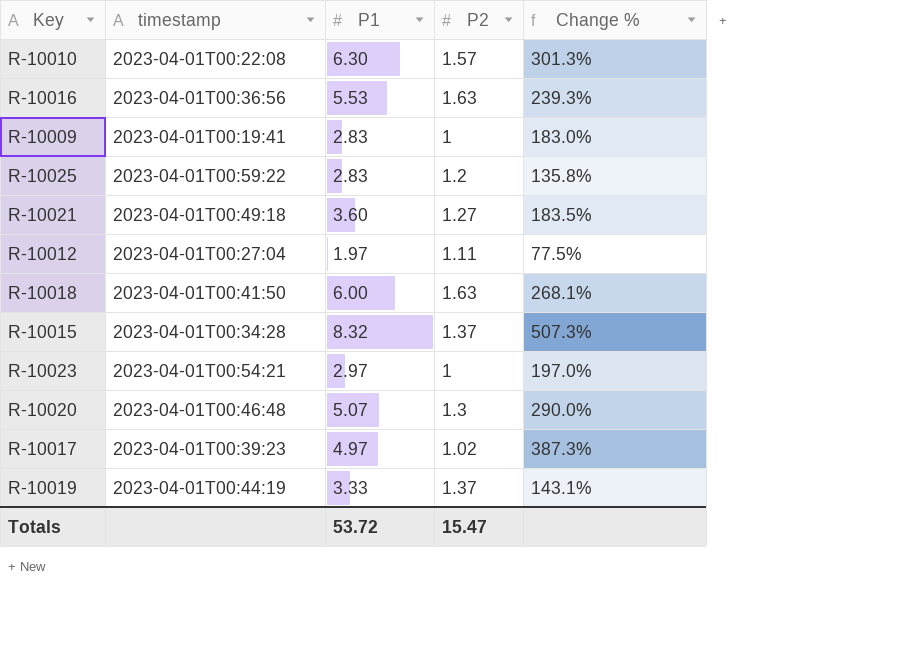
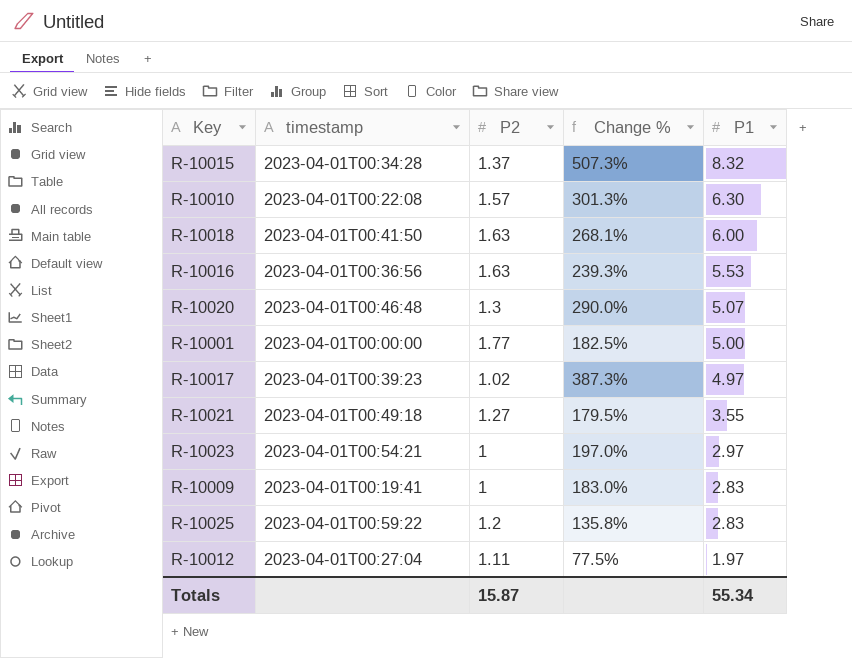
row order: none -> P1 descending
column P1 | position: 3 -> 5
row R-10019: 2023-04-01T00:44:19 | 3.33 | 1.37 | 143.1% -> none
row R-10001: none -> 2023-04-01T00:00:00 | 1.77 | 182.5% | 5.00
R-10021 | Change %: 183.5% -> 179.5%
R-10021 | P1: 3.60 -> 3.55
Totals | P2: 15.47 -> 15.87
Totals | P1: 53.72 -> 55.34

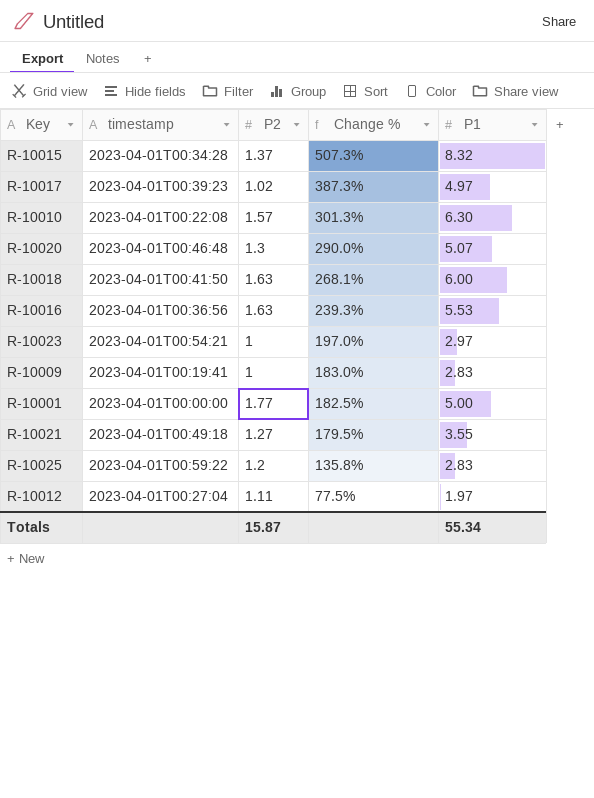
row order: P1 descending -> Change % descending

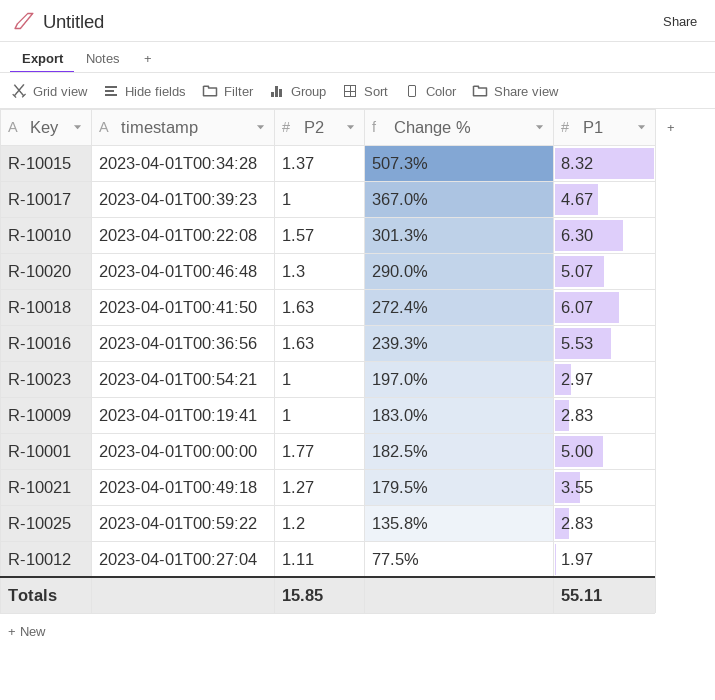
R-10017 | P2: 1.02 -> 1
R-10017 | Change %: 387.3% -> 367.0%
R-10017 | P1: 4.97 -> 4.67
R-10018 | Change %: 268.1% -> 272.4%
R-10018 | P1: 6.00 -> 6.07
Totals | P2: 15.87 -> 15.85
Totals | P1: 55.34 -> 55.11

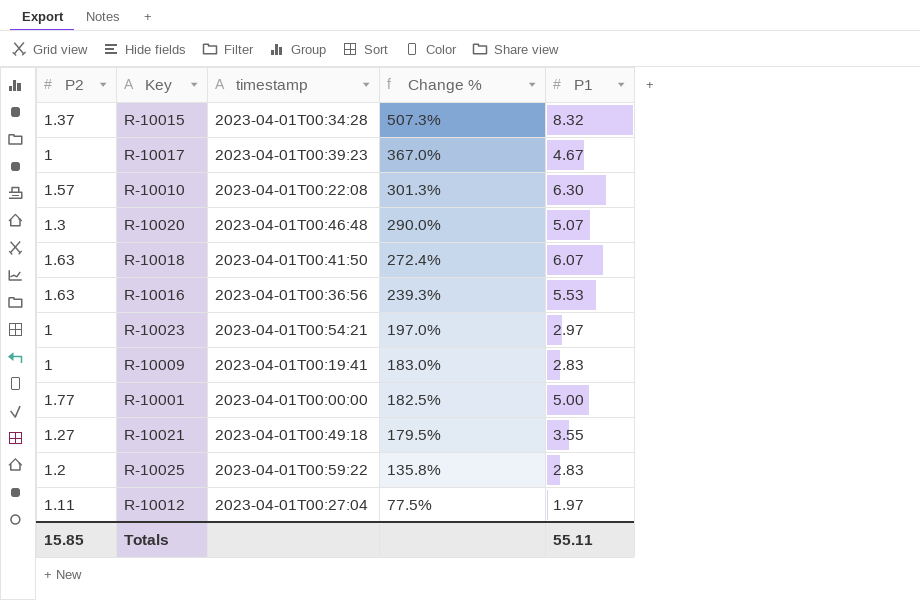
column P2 | position: 3 -> 1

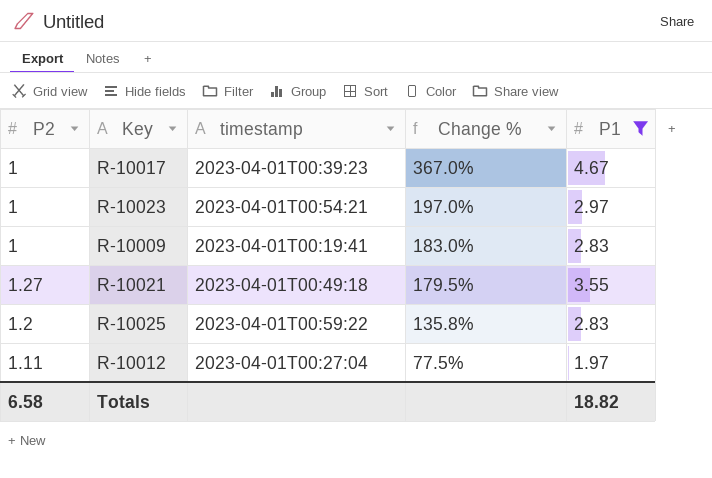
filter: none -> P1 <= 4.67
Totals | P2: 15.85 -> 6.58
Totals | P1: 55.11 -> 18.82

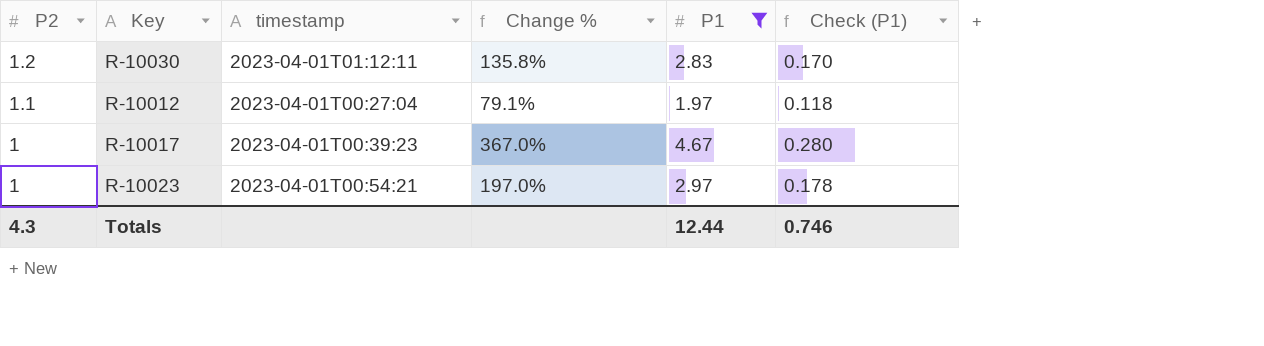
row order: Change % descending -> P2 descending
column Check (P1) | formula: none -> [P1] * 0.06
row R-10009: 1 | 2023-04-01T00:19:41 | 183.0% | 2.83 -> none
row R-10021: 1.27 | 2023-04-01T00:49:18 | 179.5% | 3.55 -> none
row R-10025: 1.2 | 2023-04-01T00:59:22 | 135.8% | 2.83 -> none
row R-10030: none -> 1.2 | 2023-04-01T01:12:11 | 135.8% | 2.83 | 0.170
R-10012 | P2: 1.11 -> 1.1
R-10012 | Change %: 77.5% -> 79.1%
Totals | P2: 6.58 -> 4.3
Totals | P1: 18.82 -> 12.44

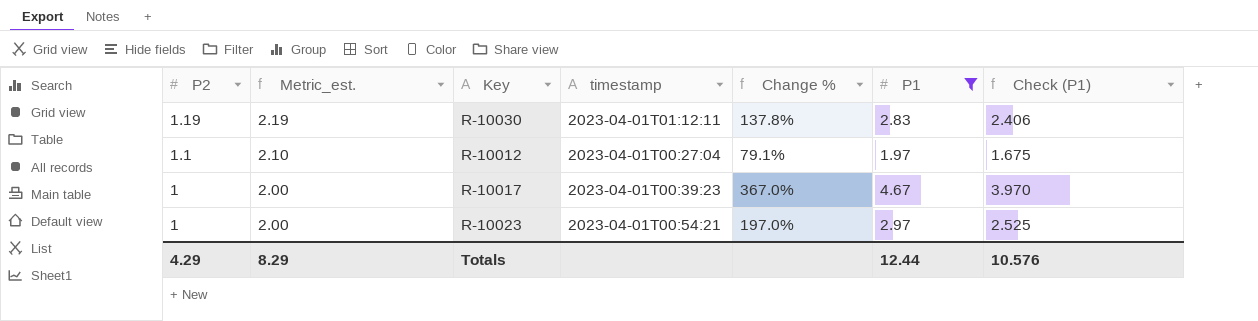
column Metric_est. | formula: none -> [P2] + 1
column Check (P1) | formula: [P1] * 0.06 -> [P1] * 0.85
R-10030 | P2: 1.2 -> 1.19
R-10030 | Change %: 135.8% -> 137.8%
Totals | P2: 4.3 -> 4.29
Totals | Check (P1): 0.746 -> 10.576

